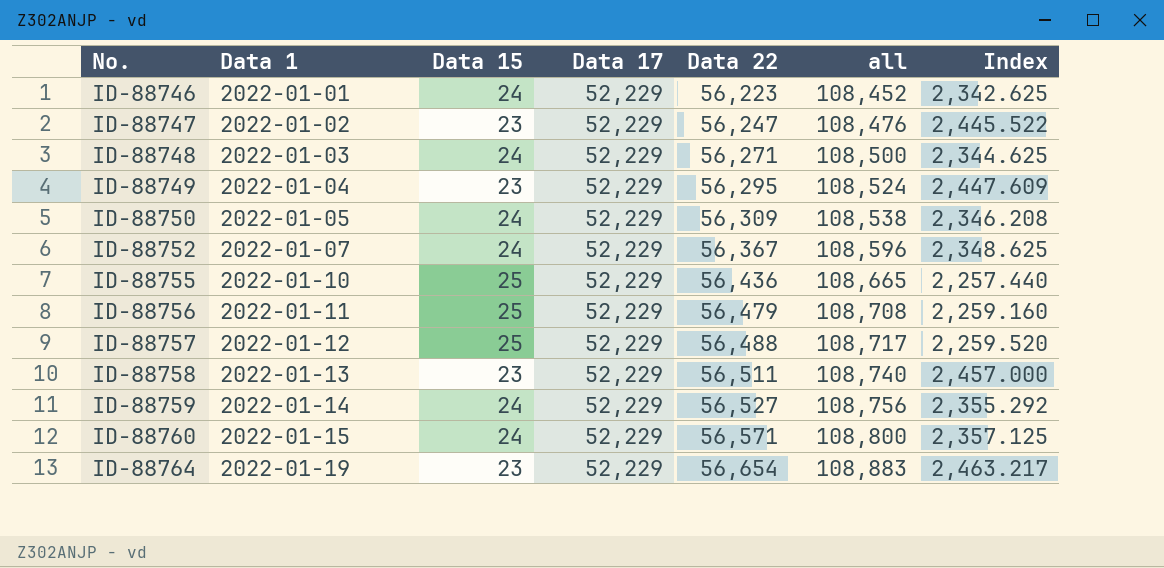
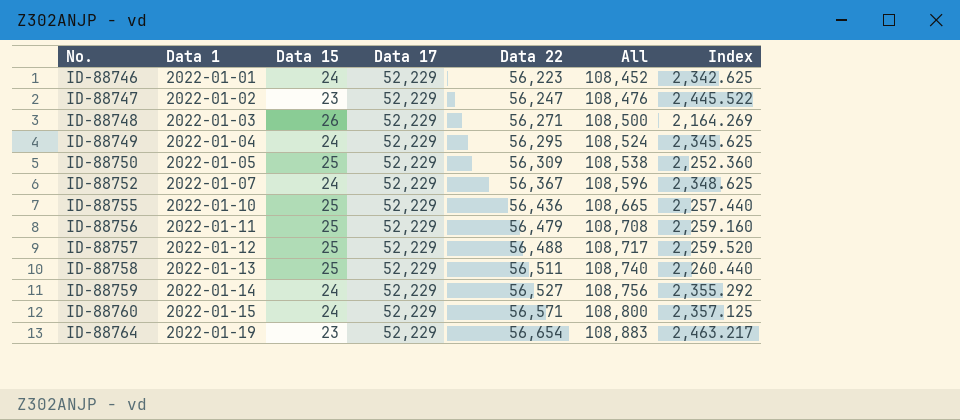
column name: all -> All
ID-88748 | Data 15: 24 -> 26
ID-88748 | Index: 2,344.625 -> 2,164.269
ID-88749 | Data 15: 23 -> 24
ID-88749 | Index: 2,447.609 -> 2,345.625
ID-88750 | Data 15: 24 -> 25
ID-88750 | Index: 2,346.208 -> 2,252.360
ID-88758 | Data 15: 23 -> 25
ID-88758 | Index: 2,457.000 -> 2,260.440

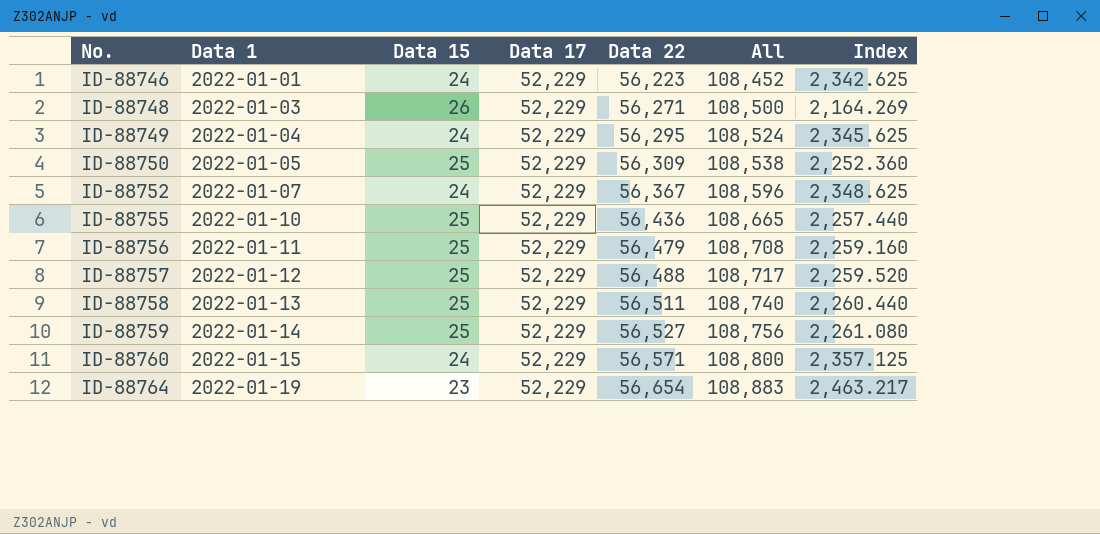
row ID-88747: 2022-01-02 | 23 | 52,229 | 56,247 | 108,476 | 2,445.522 -> none
ID-88759 | Data 15: 24 -> 25
ID-88759 | Index: 2,355.292 -> 2,261.080

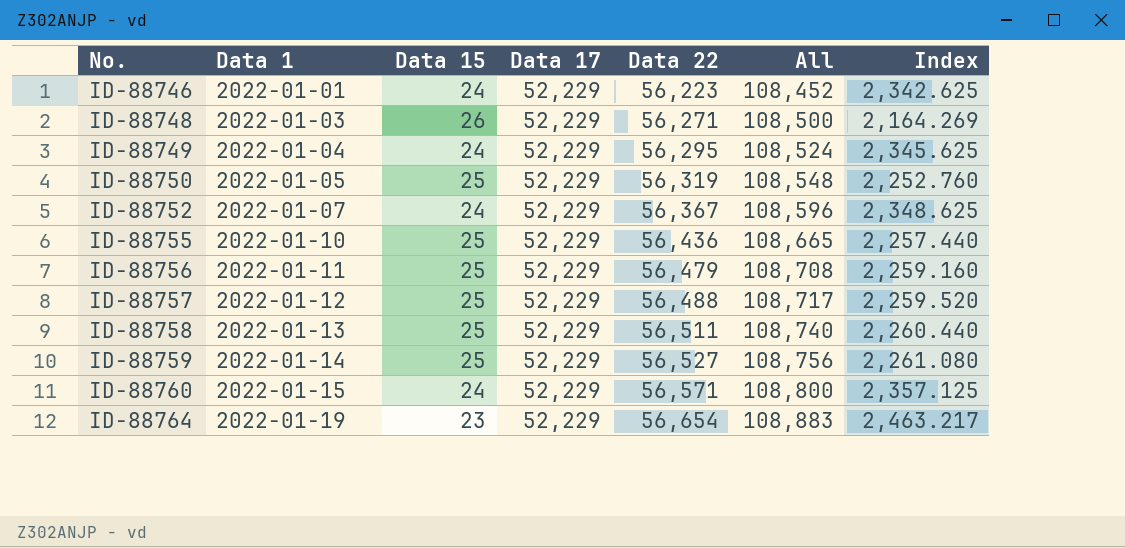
ID-88750 | Data 22: 56,309 -> 56,319
ID-88750 | All: 108,538 -> 108,548
ID-88750 | Index: 2,252.360 -> 2,252.760

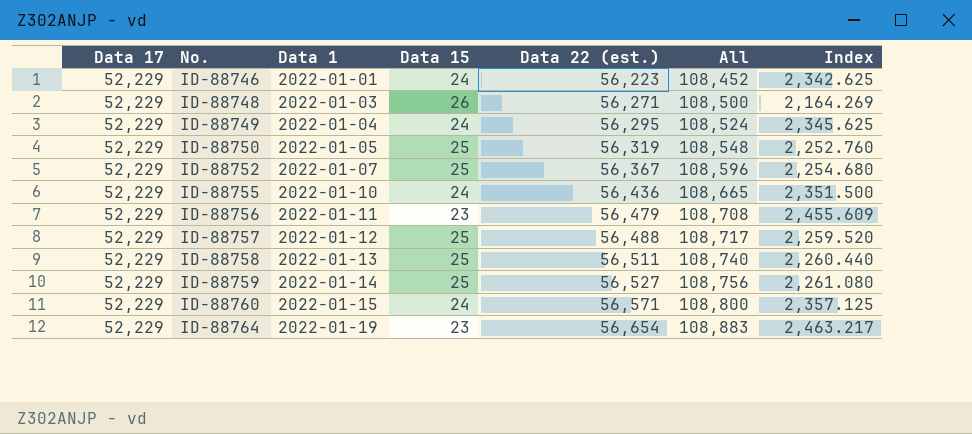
column Data 17 | position: 4 -> 1
column name: Data 22 -> Data 22 (est.)
ID-88752 | Data 15: 24 -> 25
ID-88752 | Index: 2,348.625 -> 2,254.680
ID-88755 | Data 15: 25 -> 24
ID-88755 | Index: 2,257.440 -> 2,351.500
ID-88756 | Data 15: 25 -> 23
ID-88756 | Index: 2,259.160 -> 2,455.609

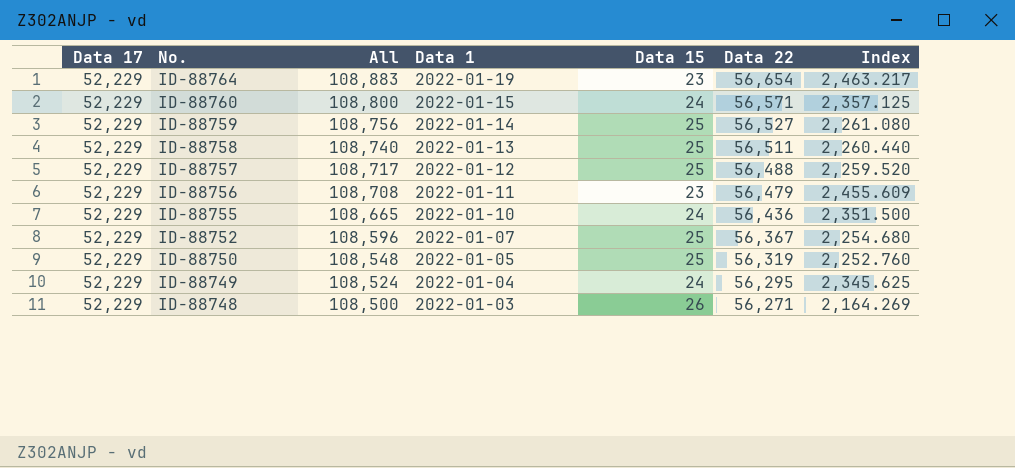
row order: No. ascending -> No. descending
column All | position: 6 -> 3
column name: Data 22 (est.) -> Data 22
row ID-88746: 52,229 | 2022-01-01 | 24 | 56,223 | 108,452 | 2,342.625 -> none

